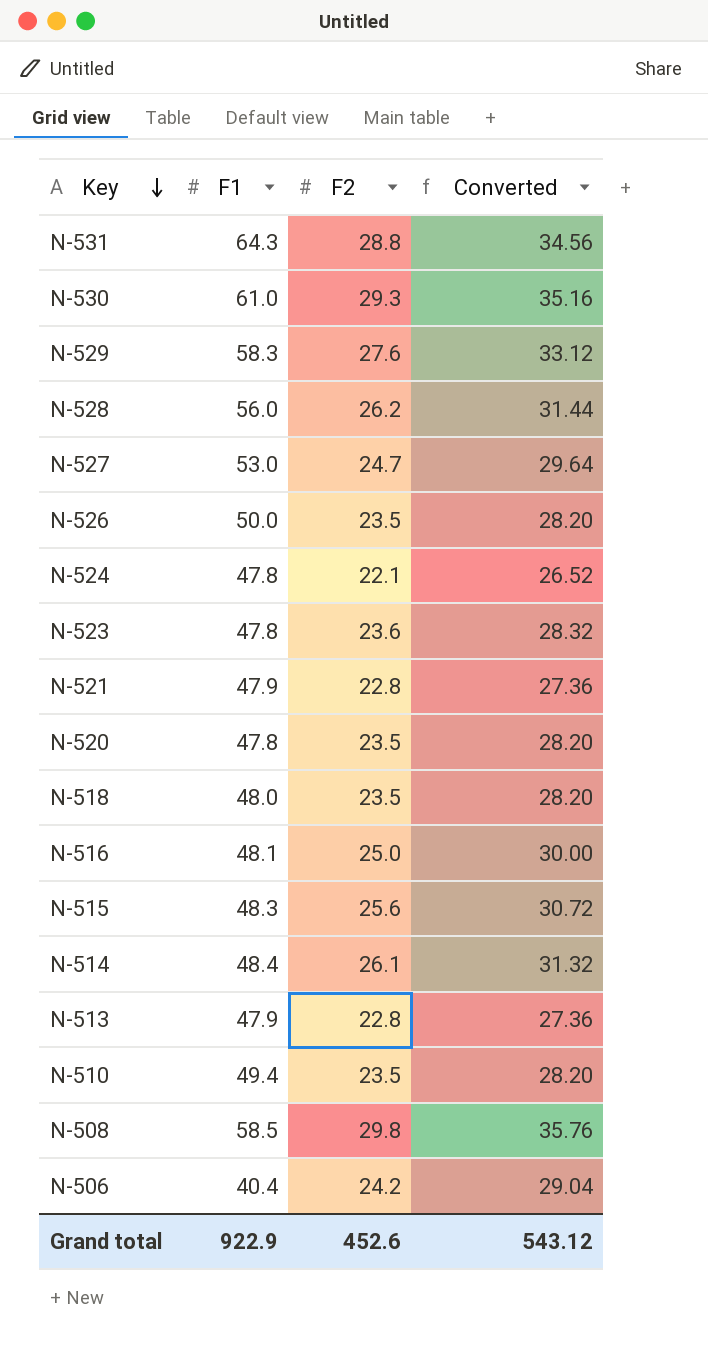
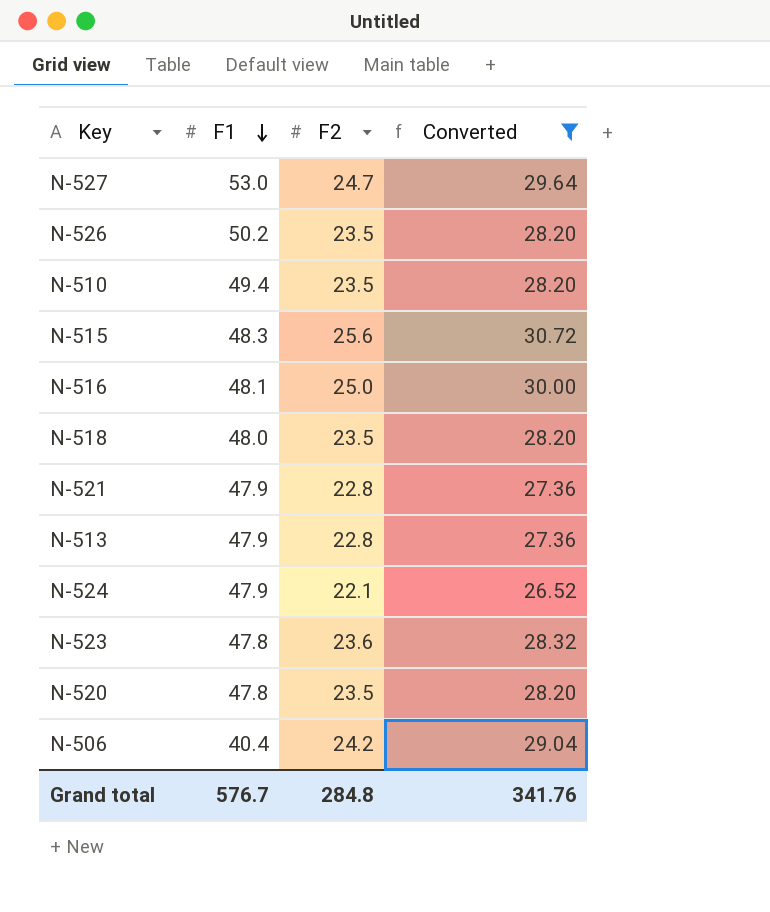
filter: none -> Converted <= 30.72
row order: Key descending -> F1 descending
N-526 | F1: 50.0 -> 50.2
N-524 | F1: 47.8 -> 47.9
Grand total | F1: 922.9 -> 576.7
Grand total | F2: 452.6 -> 284.8
Grand total | Converted: 543.12 -> 341.76

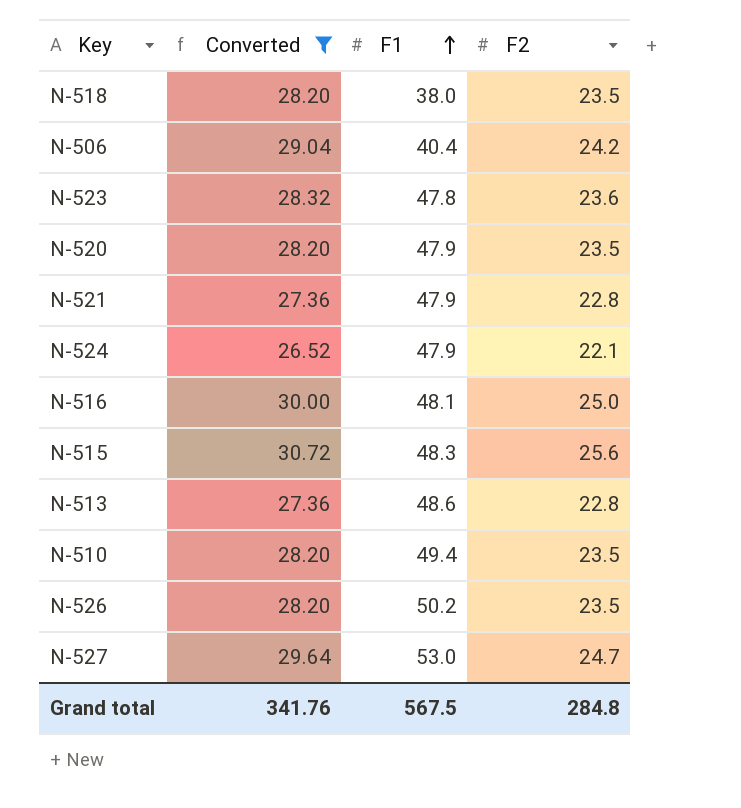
row order: F1 descending -> F1 ascending
column Converted | position: 4 -> 2
N-518 | F1: 48.0 -> 38.0
N-520 | F1: 47.8 -> 47.9
N-513 | F1: 47.9 -> 48.6
Grand total | F1: 576.7 -> 567.5

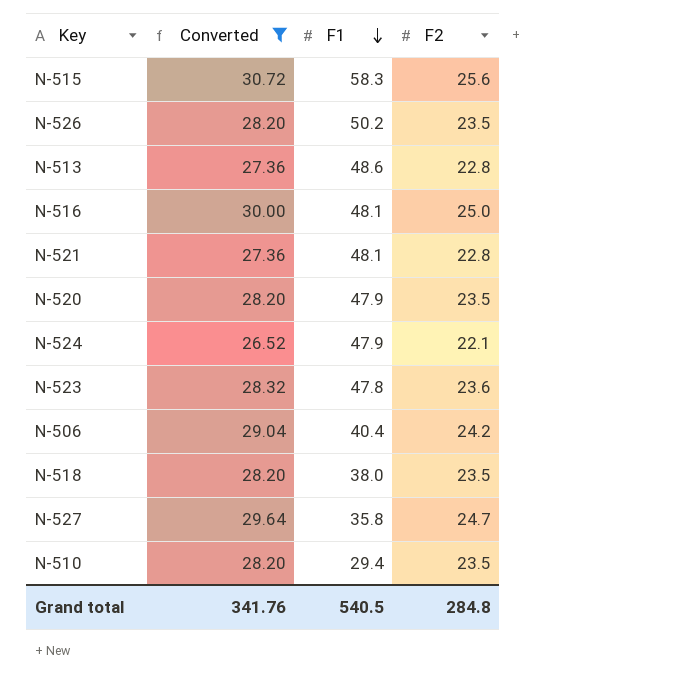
row order: F1 ascending -> F1 descending
N-515 | F1: 48.3 -> 58.3
N-521 | F1: 47.9 -> 48.1
N-527 | F1: 53.0 -> 35.8
N-510 | F1: 49.4 -> 29.4
Grand total | F1: 567.5 -> 540.5

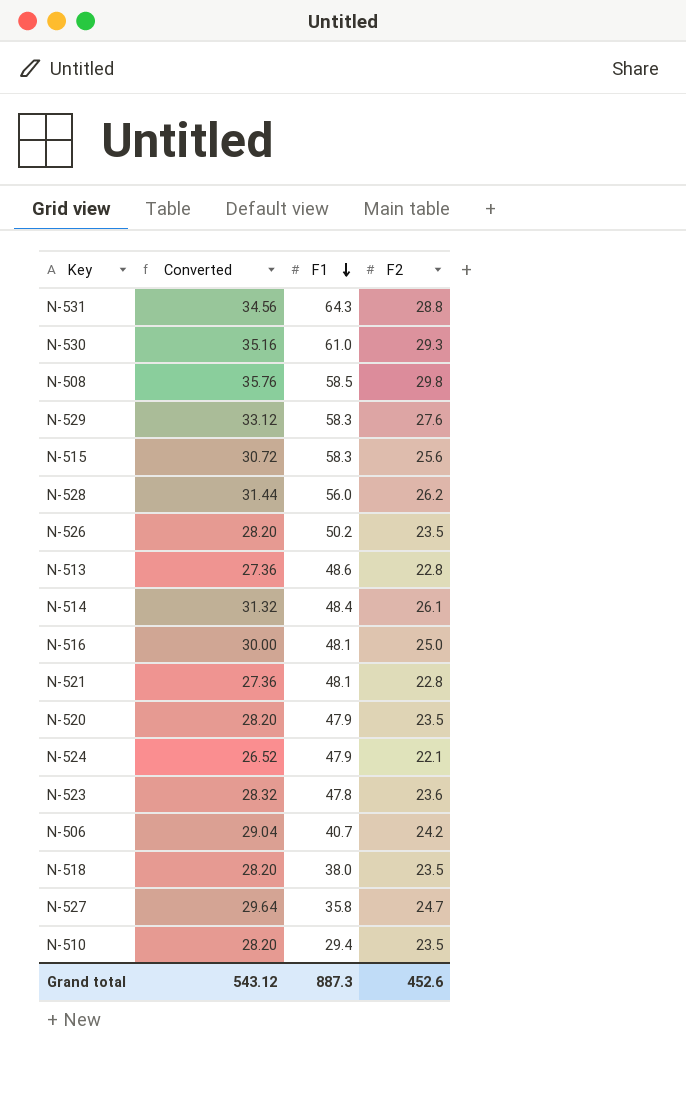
filter: Converted <= 30.72 -> none
N-506 | F1: 40.4 -> 40.7
Grand total | Converted: 341.76 -> 543.12
Grand total | F1: 540.5 -> 887.3
Grand total | F2: 284.8 -> 452.6

